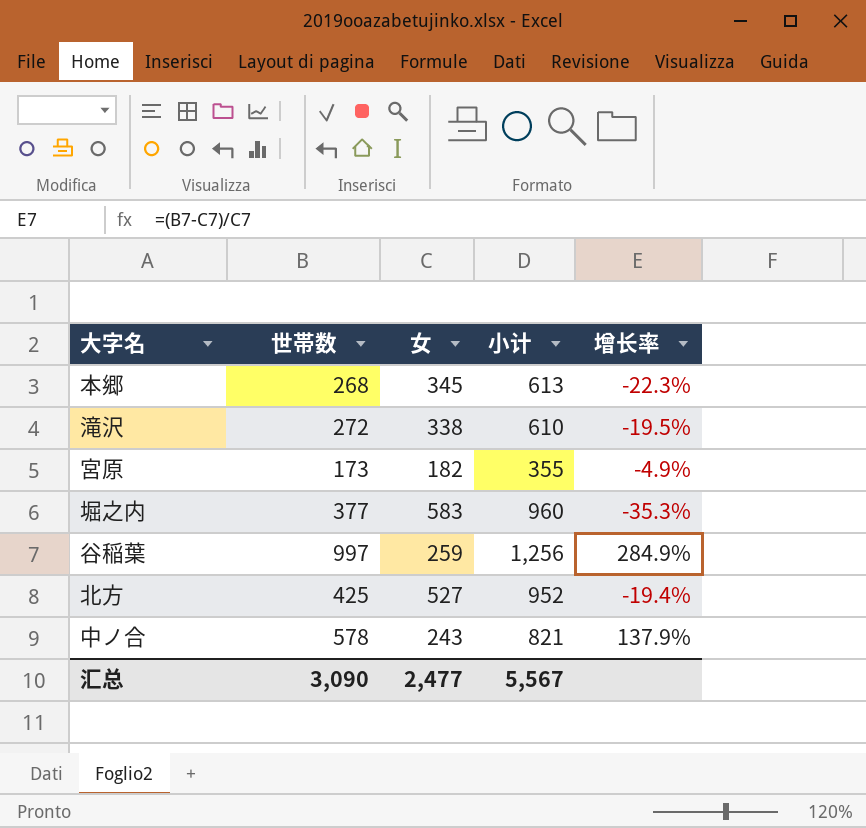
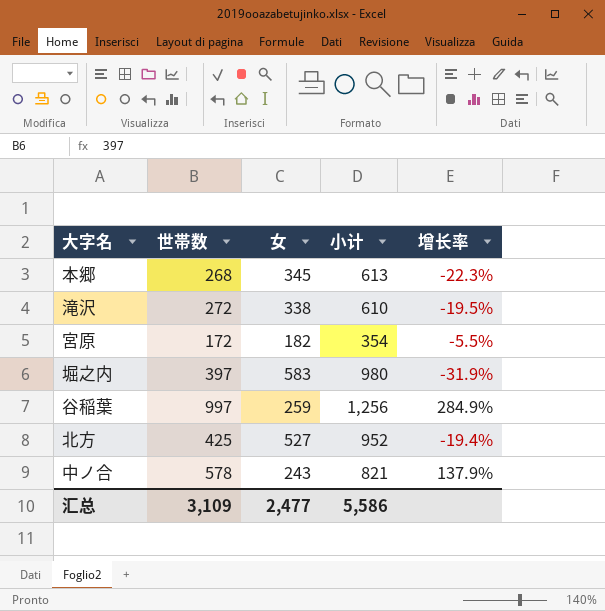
宮原 | 世帯数: 173 -> 172
宮原 | 小计: 355 -> 354
宮原 | 增长率: -4.9% -> -5.5%
堀之内 | 世帯数: 377 -> 397
堀之内 | 小计: 960 -> 980
堀之内 | 增长率: -35.3% -> -31.9%
汇总 | 世帯数: 3,090 -> 3,109
汇总 | 小计: 5,567 -> 5,586

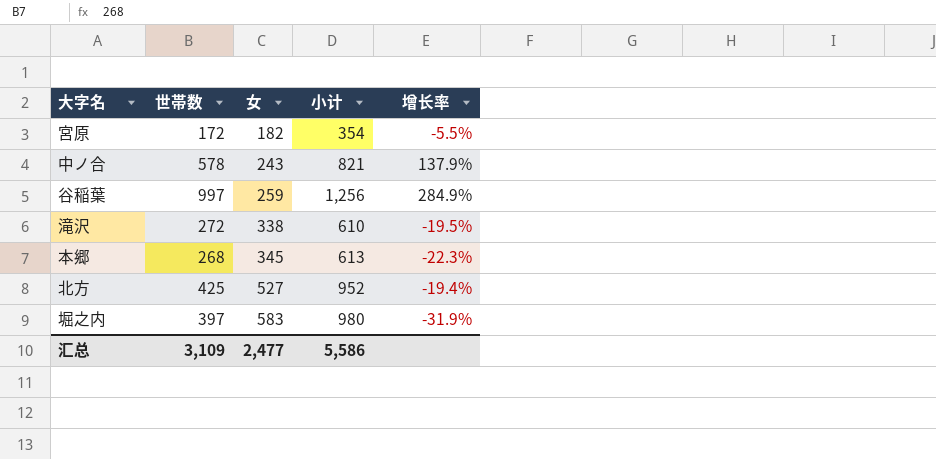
row order: none -> 女 ascending

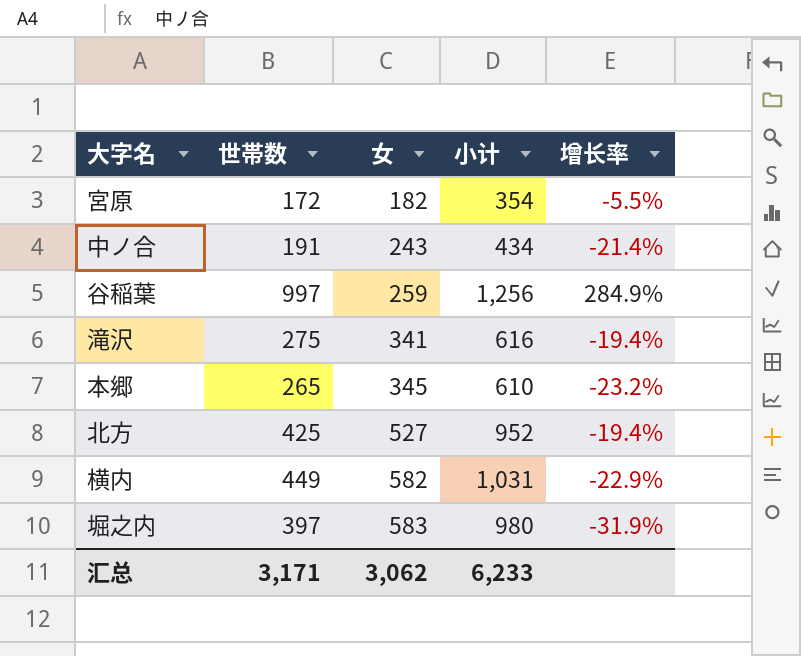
中ノ合 | 世帯数: 578 -> 191
中ノ合 | 小计: 821 -> 434
中ノ合 | 增长率: 137.9% -> -21.4%
滝沢 | 世帯数: 272 -> 275
滝沢 | 女: 338 -> 341
滝沢 | 小计: 610 -> 616
滝沢 | 增长率: -19.5% -> -19.4%
本郷 | 世帯数: 268 -> 265
本郷 | 小计: 613 -> 610
本郷 | 增长率: -22.3% -> -23.2%
row 横内: none -> 449 | 582 | 1,031 | -22.9%
汇总 | 世帯数: 3,109 -> 3,171
汇总 | 女: 2,477 -> 3,062
汇总 | 小计: 5,586 -> 6,233

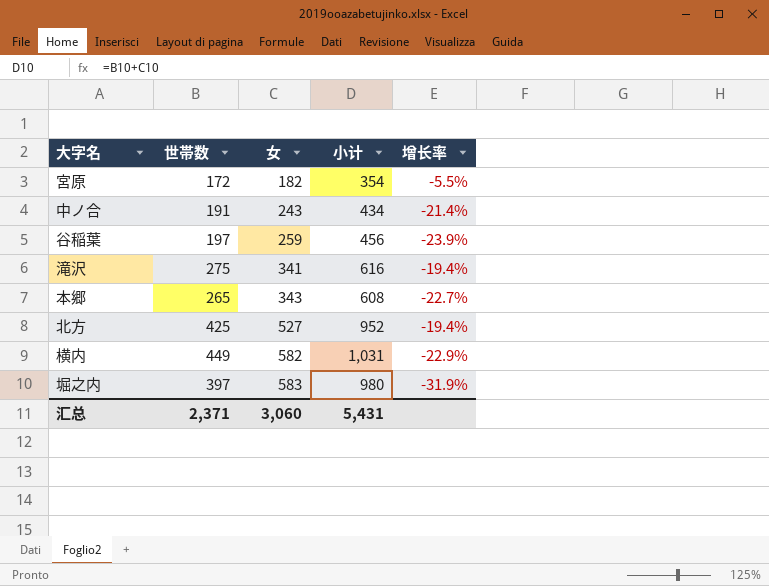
谷稲葉 | 世帯数: 997 -> 197
谷稲葉 | 小计: 1,256 -> 456
谷稲葉 | 增长率: 284.9% -> -23.9%
本郷 | 女: 345 -> 343
本郷 | 小计: 610 -> 608
本郷 | 增长率: -23.2% -> -22.7%
汇总 | 世帯数: 3,171 -> 2,371
汇总 | 女: 3,062 -> 3,060
汇总 | 小计: 6,233 -> 5,431

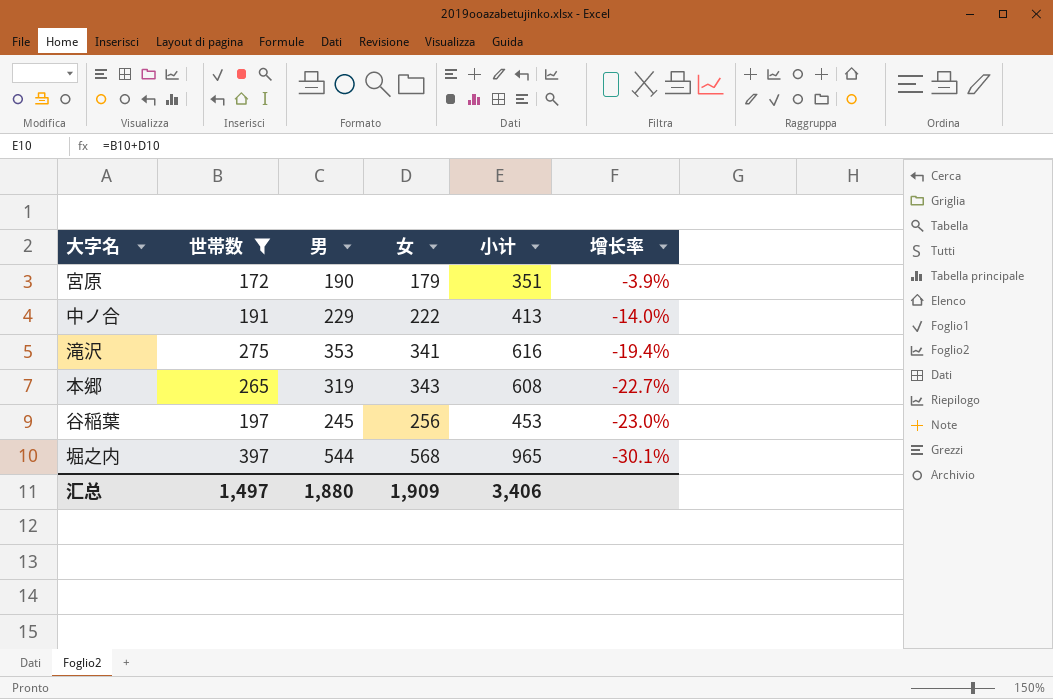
filter: none -> 世帯数 <= 397
row order: 女 ascending -> 增长率 descending
column 男 | position: none -> 3
宮原 | 女: 182 -> 179
宮原 | 小计: 354 -> 351
宮原 | 增长率: -5.5% -> -3.9%
中ノ合 | 女: 243 -> 222
中ノ合 | 小计: 434 -> 413
中ノ合 | 增长率: -21.4% -> -14.0%
谷稲葉 | 女: 259 -> 256
谷稲葉 | 小计: 456 -> 453
谷稲葉 | 增长率: -23.9% -> -23.0%
堀之内 | 女: 583 -> 568
堀之内 | 小计: 980 -> 965
堀之内 | 增长率: -31.9% -> -30.1%
汇总 | 世帯数: 2,371 -> 1,497
汇总 | 女: 3,060 -> 1,909
汇总 | 小计: 5,431 -> 3,406

